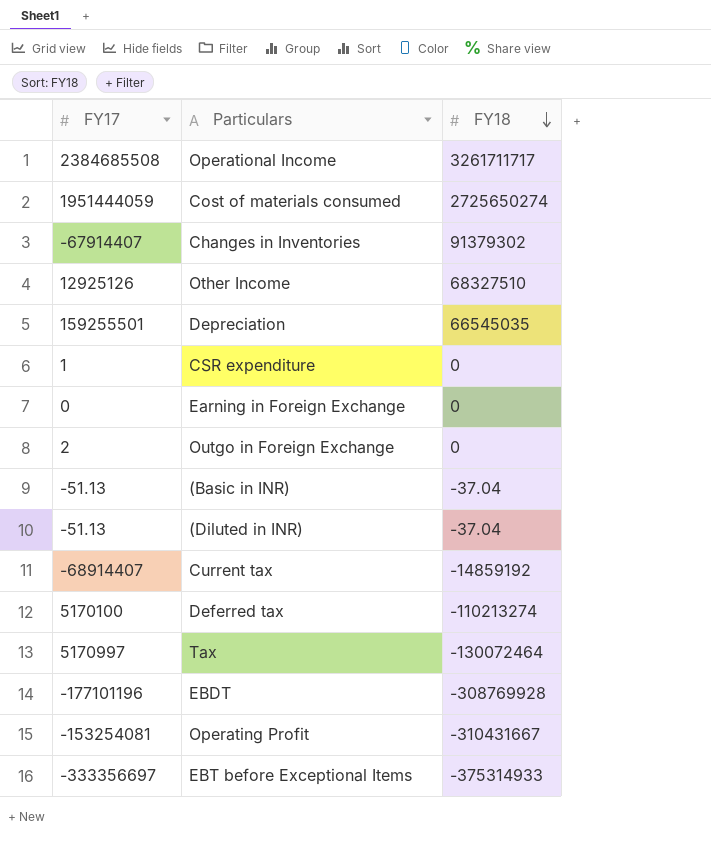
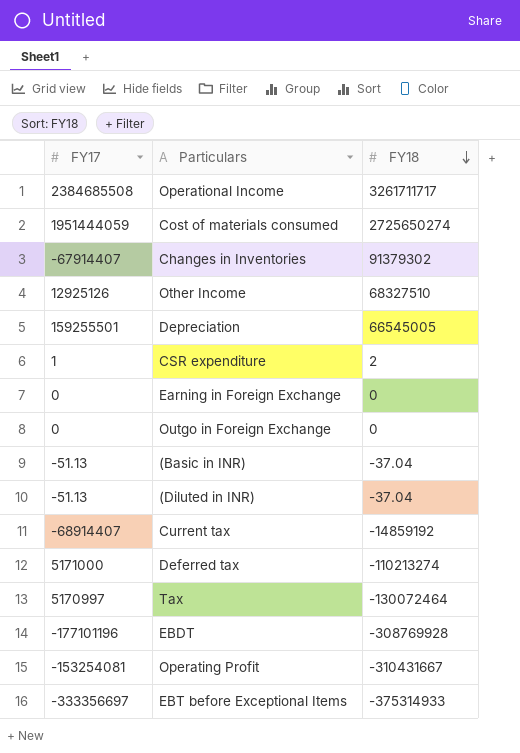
Depreciation | FY18: 66545035 -> 66545005
CSR expenditure | FY18: 0 -> 2
Outgo in Foreign Exchange | FY17: 2 -> 0
Deferred tax | FY17: 5170100 -> 5171000

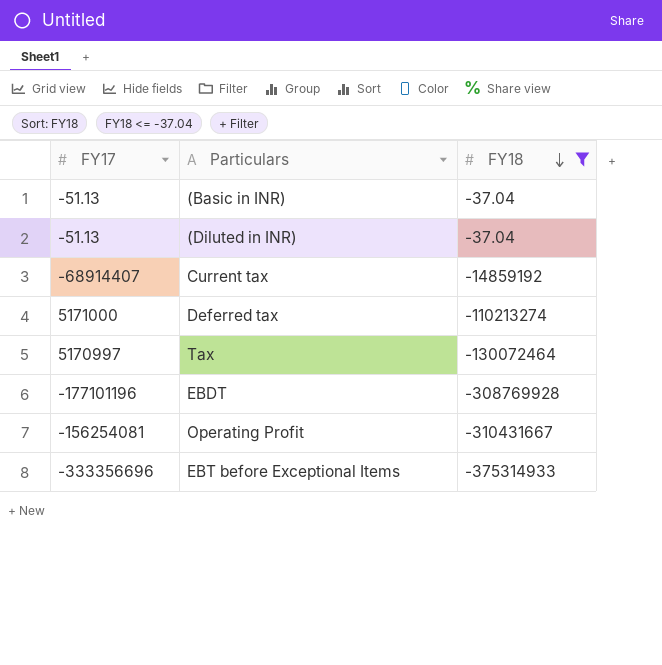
filter: none -> FY18 <= -37.04
Operating Profit | FY17: -153254081 -> -156254081
EBT before Exceptional Items | FY17: -333356697 -> -333356696

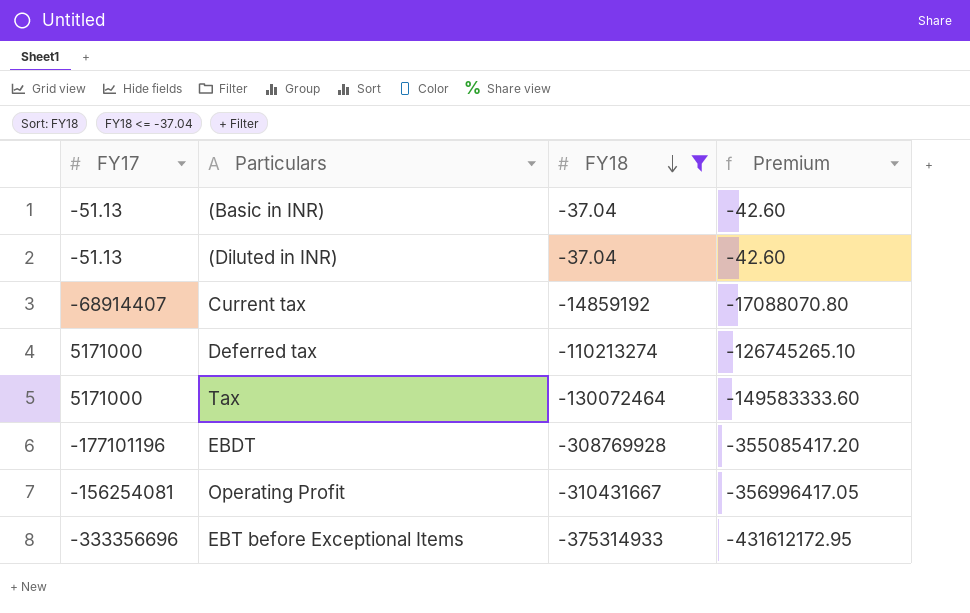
column Premium | formula: none -> [FY18] * 1.15
Tax | FY17: 5170997 -> 5171000

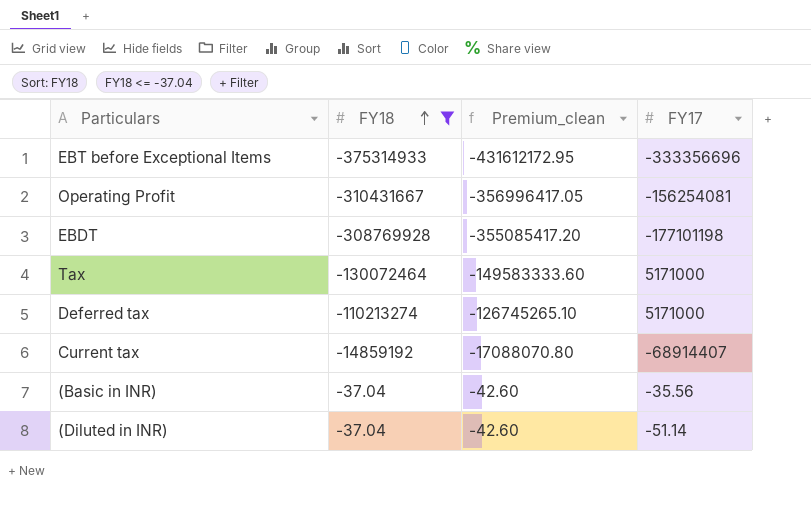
row order: FY18 descending -> FY18 ascending
column name: Premium -> Premium_clean
column FY17 | position: 1 -> 4
EBDT | FY17: -177101196 -> -177101198
(Basic in INR) | FY17: -51.13 -> -35.56
(Diluted in INR) | FY17: -51.13 -> -51.14

